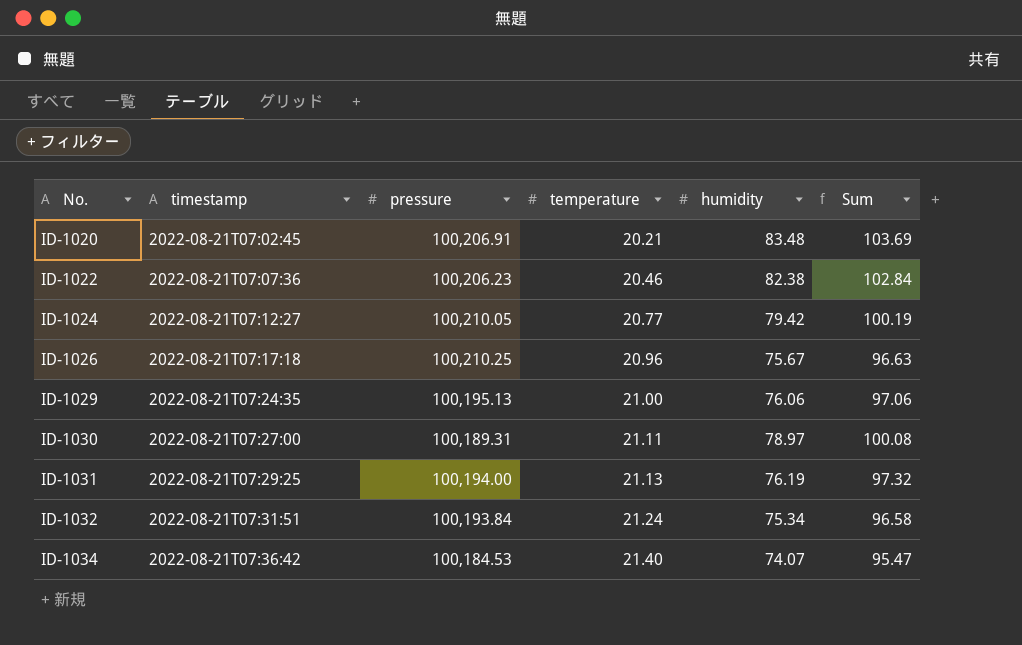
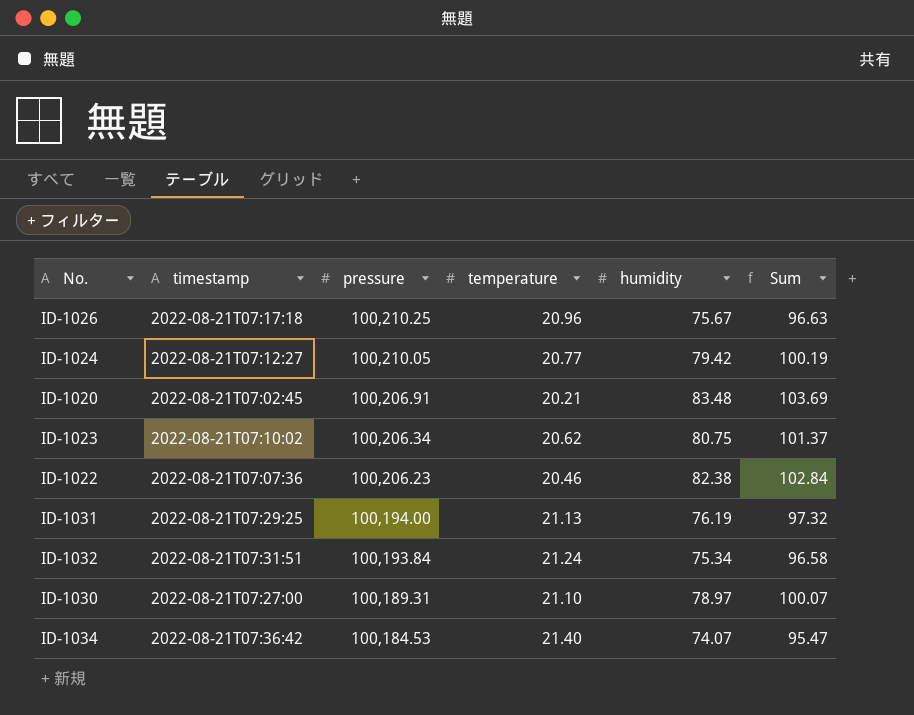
row order: No. ascending -> pressure descending
row ID-1029: 2022-08-21T07:24:35 | 100,195.13 | 21.00 | 76.06 | 97.06 -> none
row ID-1023: none -> 2022-08-21T07:10:02 | 100,206.34 | 20.62 | 80.75 | 101.37
ID-1030 | temperature: 21.11 -> 21.10
ID-1030 | Sum: 100.08 -> 100.07

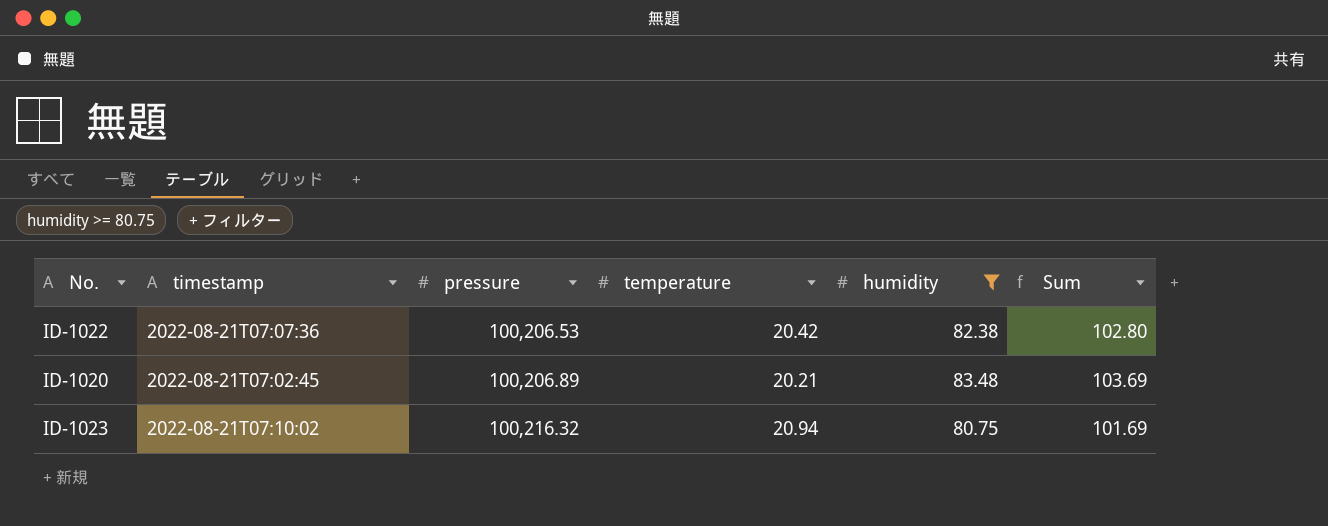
filter: none -> humidity >= 80.75
row order: pressure descending -> pressure ascending
ID-1022 | pressure: 100,206.23 -> 100,206.53
ID-1022 | temperature: 20.46 -> 20.42
ID-1022 | Sum: 102.84 -> 102.80
ID-1020 | pressure: 100,206.91 -> 100,206.89
ID-1023 | pressure: 100,206.34 -> 100,216.32
ID-1023 | temperature: 20.62 -> 20.94
ID-1023 | Sum: 101.37 -> 101.69

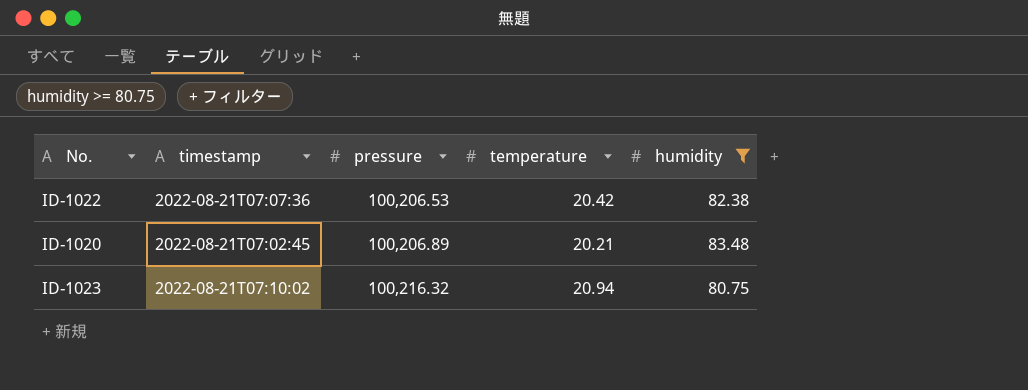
column Sum | formula: [temperature] + [humidity] -> none

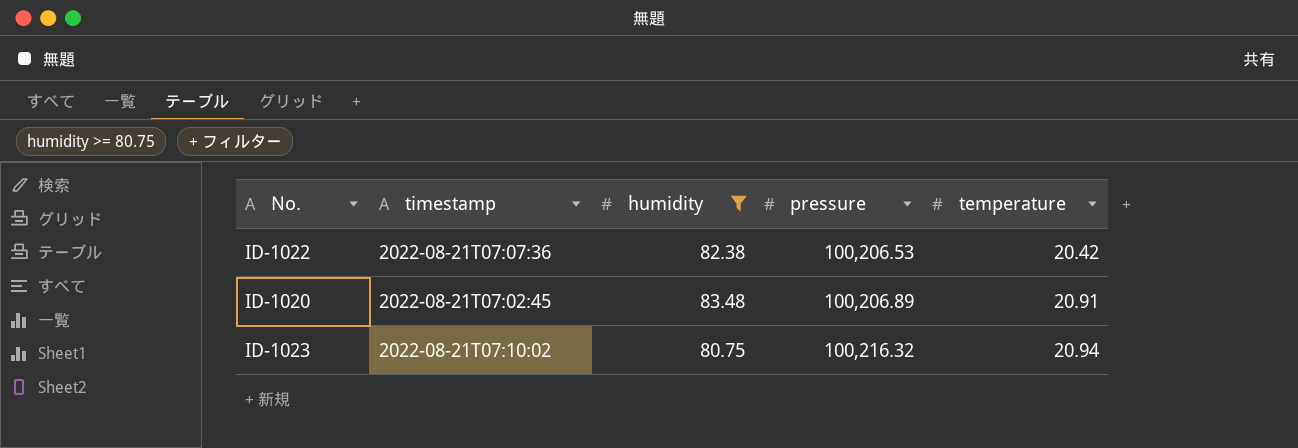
column humidity | position: 5 -> 3
ID-1020 | temperature: 20.21 -> 20.91

